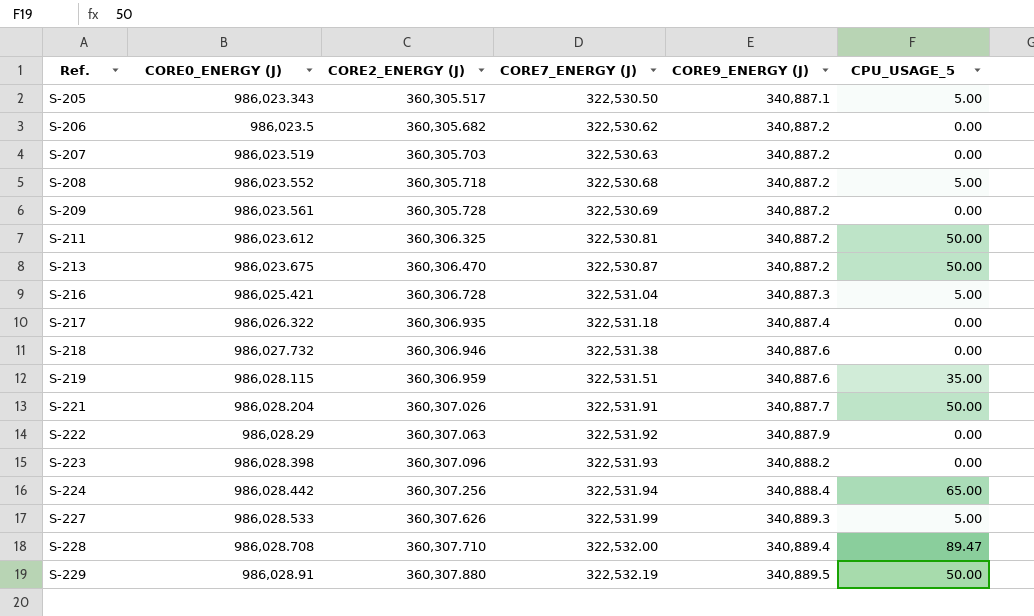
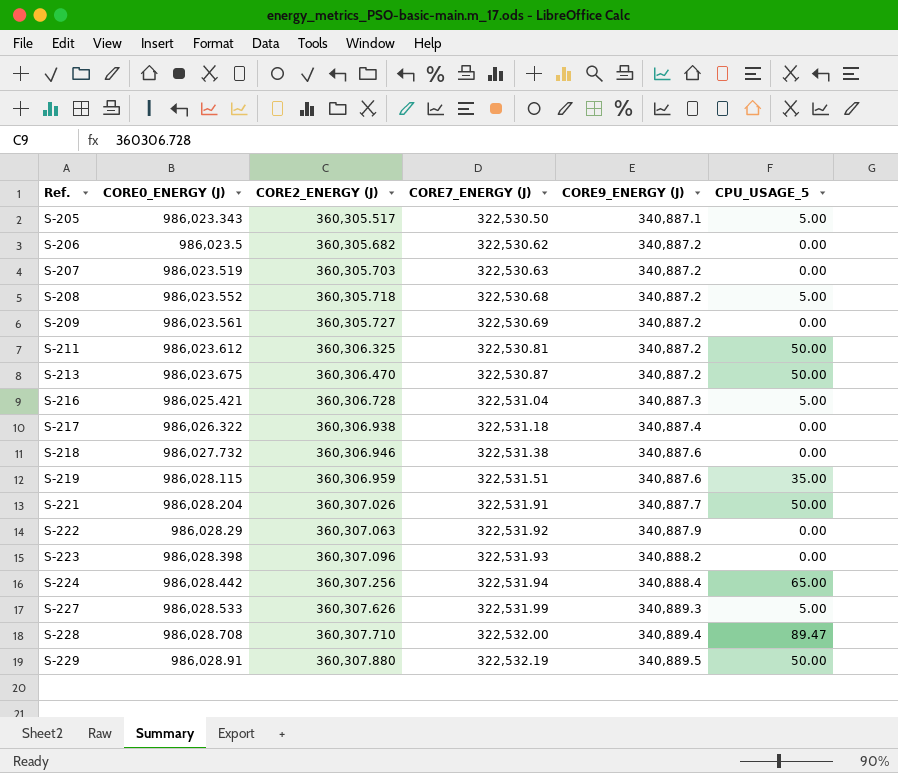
S-209 | CORE2_ENERGY (J): 360,305.728 -> 360,305.727
S-217 | CORE2_ENERGY (J): 360,306.935 -> 360,306.938

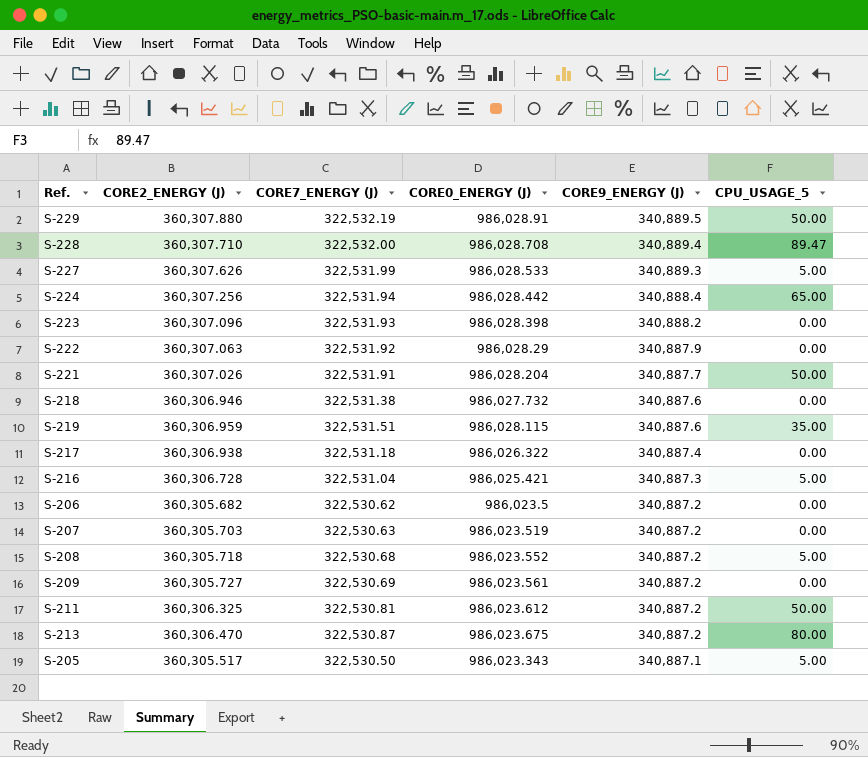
row order: Ref. ascending -> CORE9_ENERGY (J) descending
column CORE0_ENERGY (J) | position: 2 -> 4
S-213 | CPU_USAGE_5: 50.00 -> 80.00

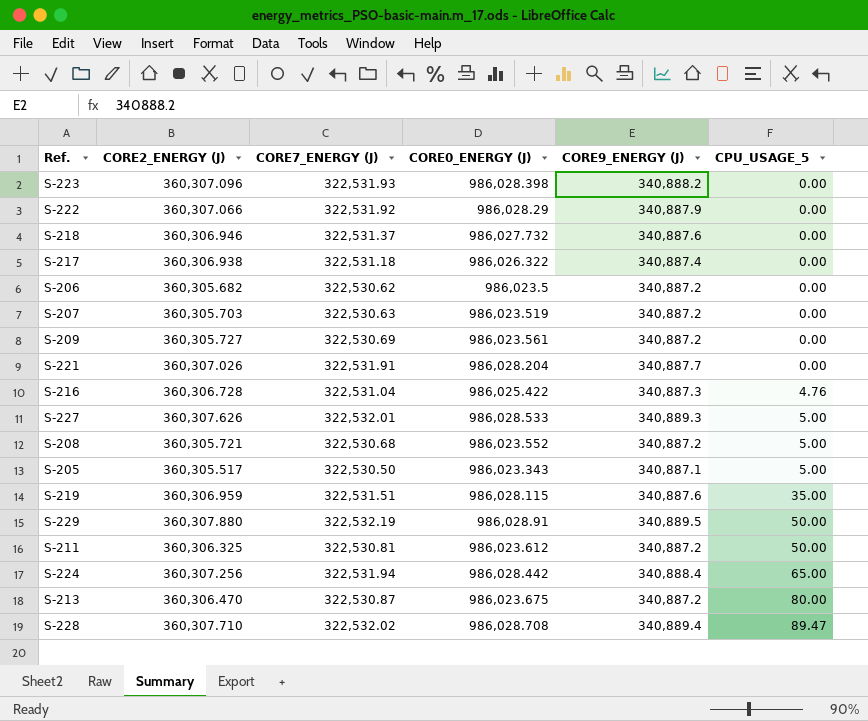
row order: CORE9_ENERGY (J) descending -> CPU_USAGE_5 ascending
S-222 | CORE2_ENERGY (J): 360,307.063 -> 360,307.066
S-218 | CORE7_ENERGY (J): 322,531.38 -> 322,531.37
S-221 | CPU_USAGE_5: 50.00 -> 0.00
S-216 | CORE0_ENERGY (J): 986,025.421 -> 986,025.422
S-216 | CPU_USAGE_5: 5.00 -> 4.76
S-227 | CORE7_ENERGY (J): 322,531.99 -> 322,532.01
S-208 | CORE2_ENERGY (J): 360,305.718 -> 360,305.721
S-228 | CORE7_ENERGY (J): 322,532.00 -> 322,532.02

